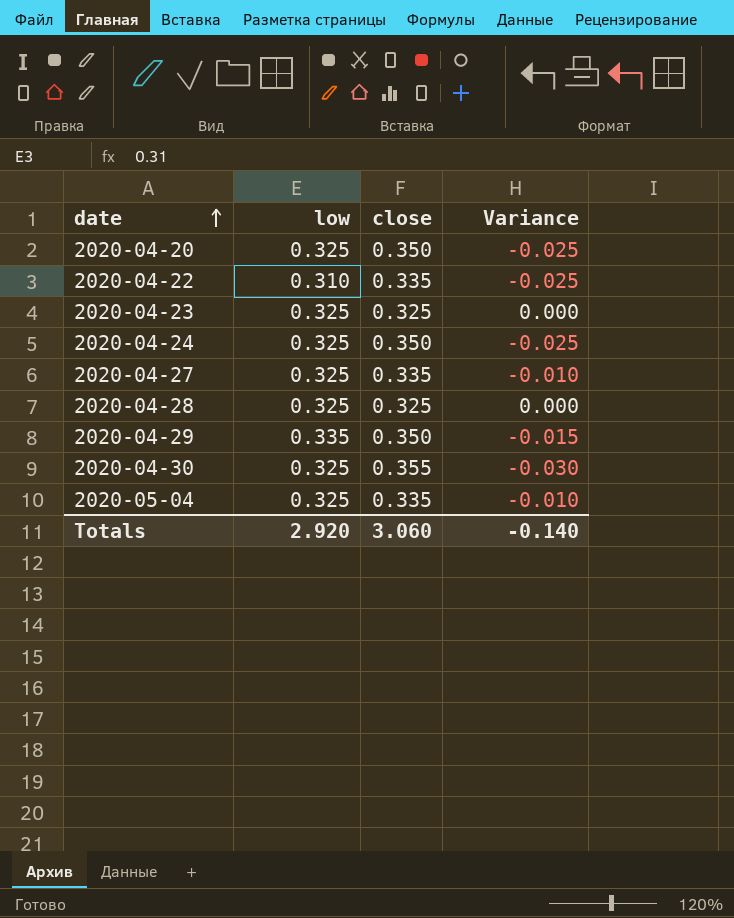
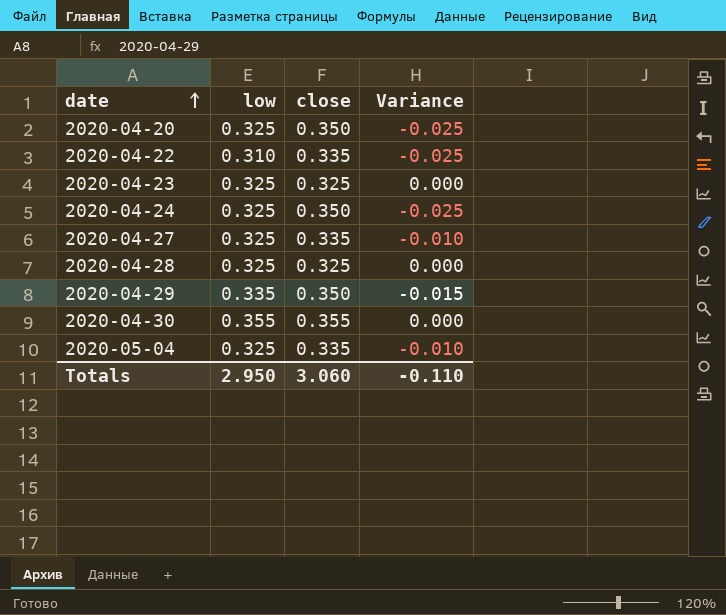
2020-04-30 | low: 0.325 -> 0.355
2020-04-30 | Variance: -0.030 -> 0.000
Totals | low: 2.920 -> 2.950
Totals | Variance: -0.140 -> -0.110

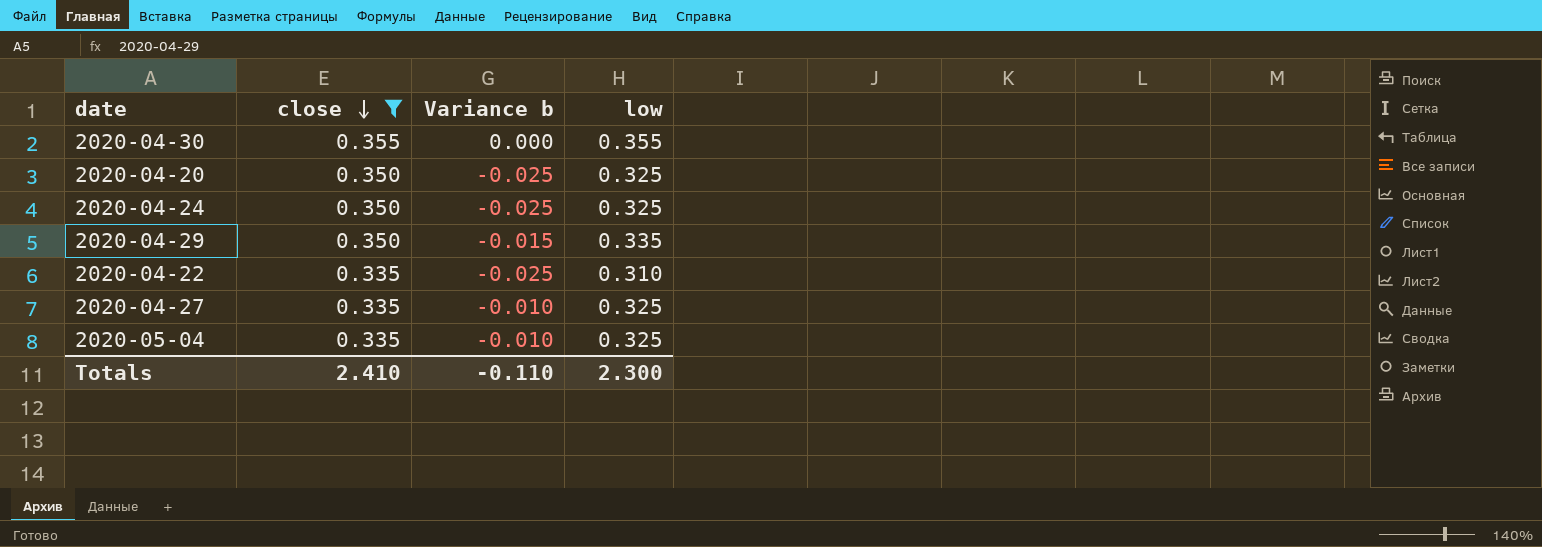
filter: none -> close != 0.325
row order: date ascending -> close descending
column name: Variance -> Variance b
column low | position: 2 -> 4
Totals | close: 3.060 -> 2.410
Totals | low: 2.950 -> 2.300

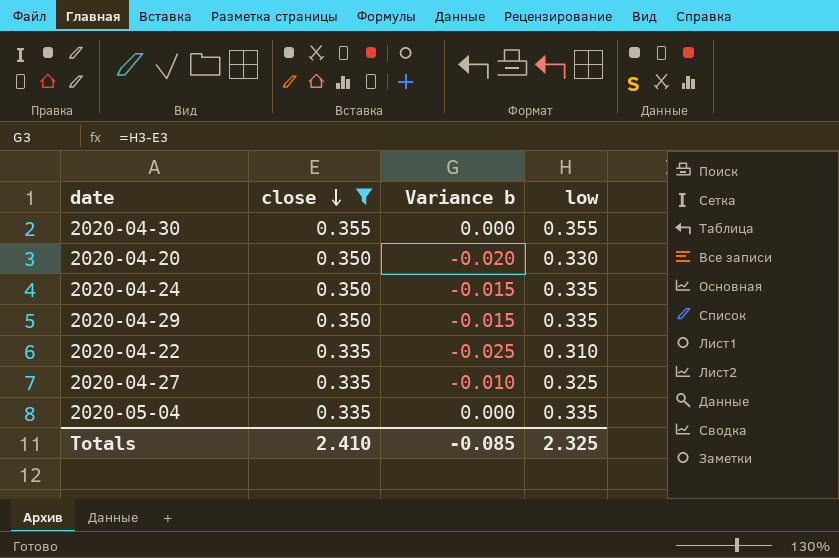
2020-04-20 | Variance b: -0.025 -> -0.020
2020-04-20 | low: 0.325 -> 0.330
2020-04-24 | Variance b: -0.025 -> -0.015
2020-04-24 | low: 0.325 -> 0.335
2020-05-04 | Variance b: -0.010 -> 0.000
2020-05-04 | low: 0.325 -> 0.335
Totals | Variance b: -0.110 -> -0.085
Totals | low: 2.300 -> 2.325

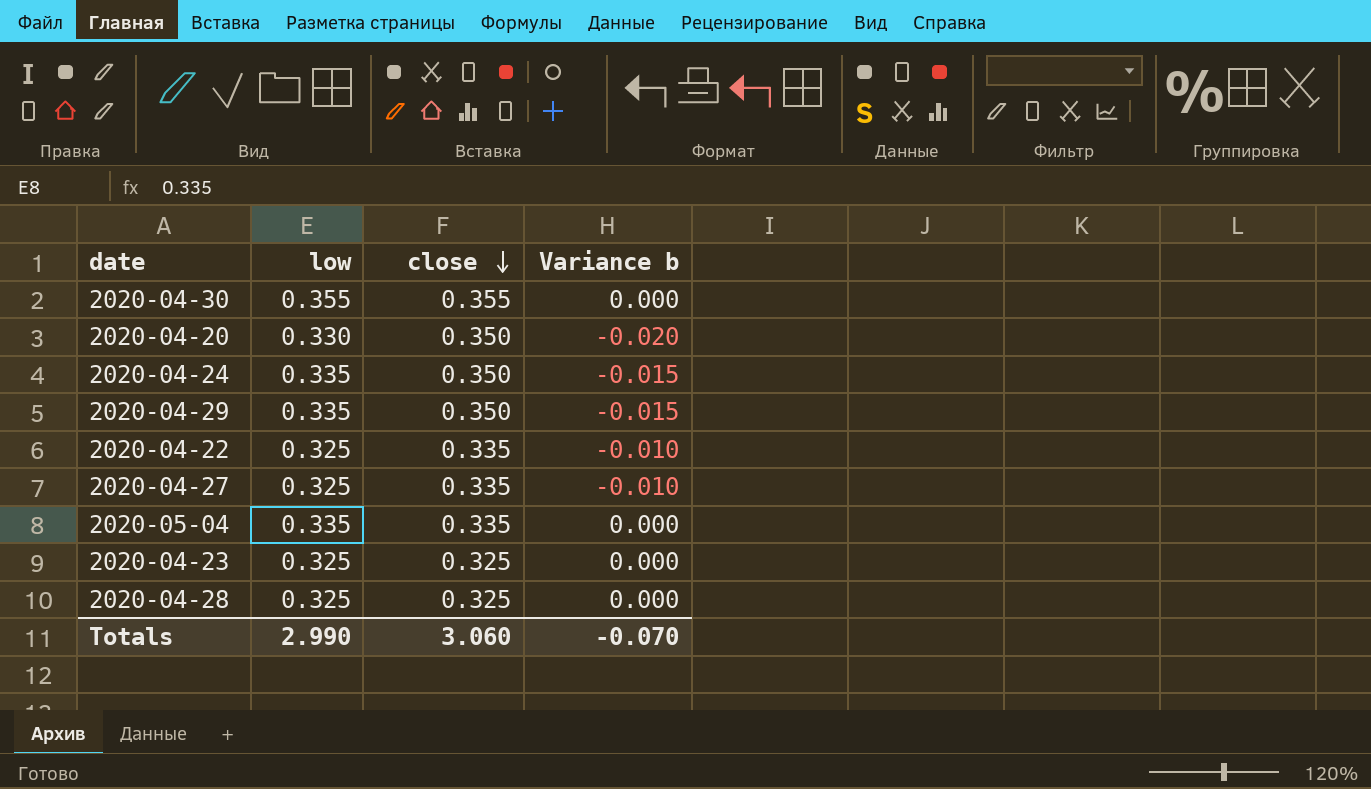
filter: close != 0.325 -> none
column low | position: 4 -> 2
2020-04-22 | low: 0.310 -> 0.325
2020-04-22 | Variance b: -0.025 -> -0.010
Totals | low: 2.325 -> 2.990
Totals | close: 2.410 -> 3.060
Totals | Variance b: -0.085 -> -0.070

